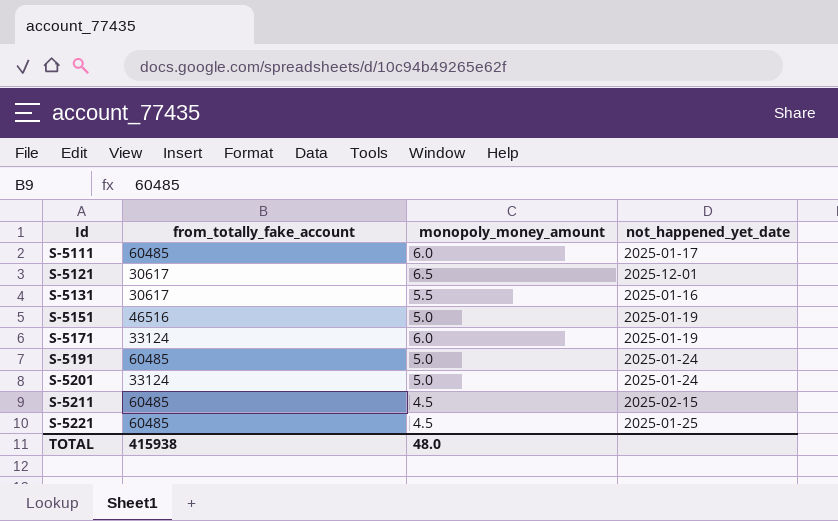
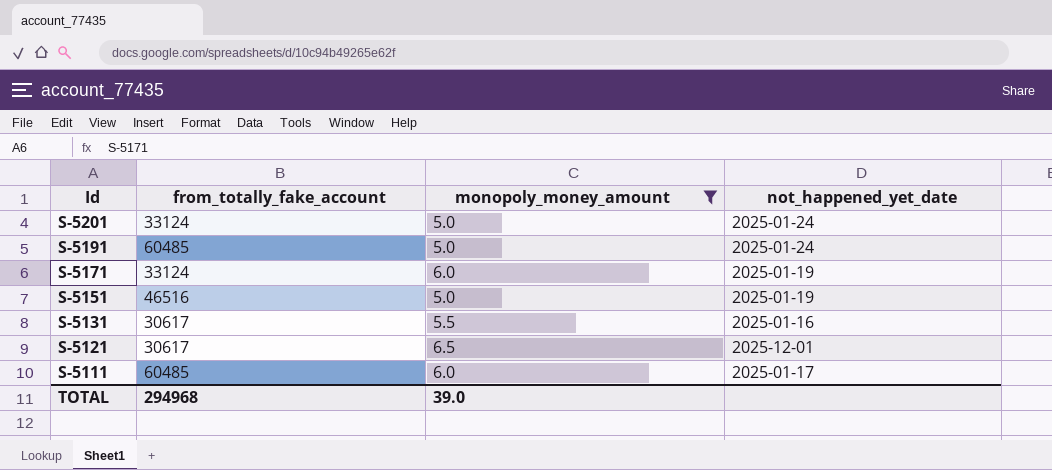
filter: none -> monopoly_money_amount != 4.5
row order: Id ascending -> Id descending
TOTAL | from_totally_fake_account: 415938 -> 294968
TOTAL | monopoly_money_amount: 48.0 -> 39.0

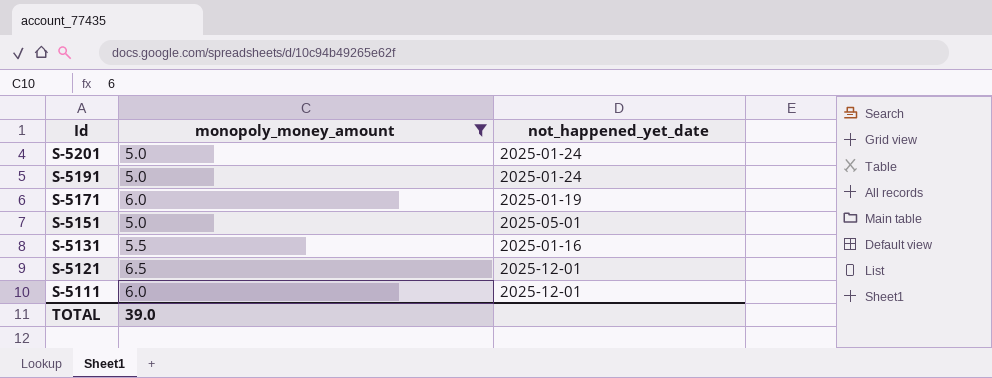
column from_totally_fake_account | position: 2 -> none
S-5151 | not_happened_yet_date: 2025-01-19 -> 2025-05-01
S-5111 | not_happened_yet_date: 2025-01-17 -> 2025-12-01

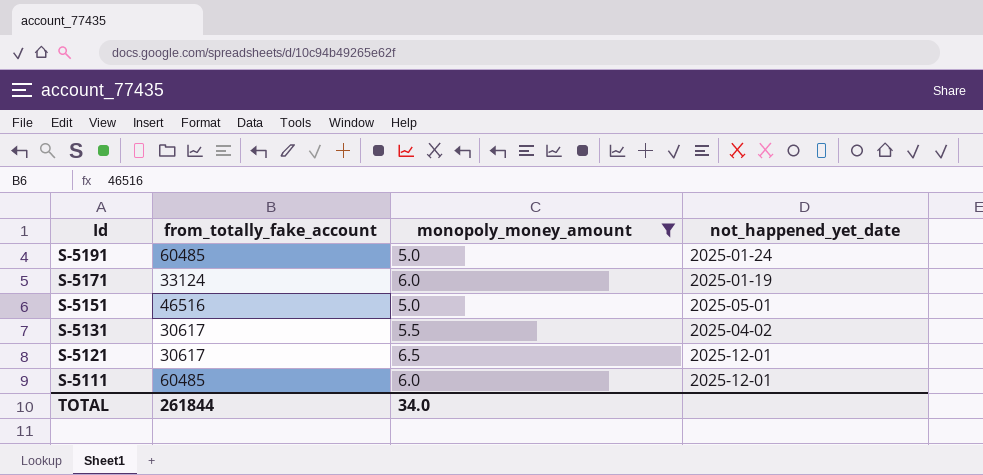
column from_totally_fake_account | position: none -> 2
row S-5201: 5.0 | 2025-01-24 -> none
S-5131 | not_happened_yet_date: 2025-01-16 -> 2025-04-02
TOTAL | monopoly_money_amount: 39.0 -> 34.0

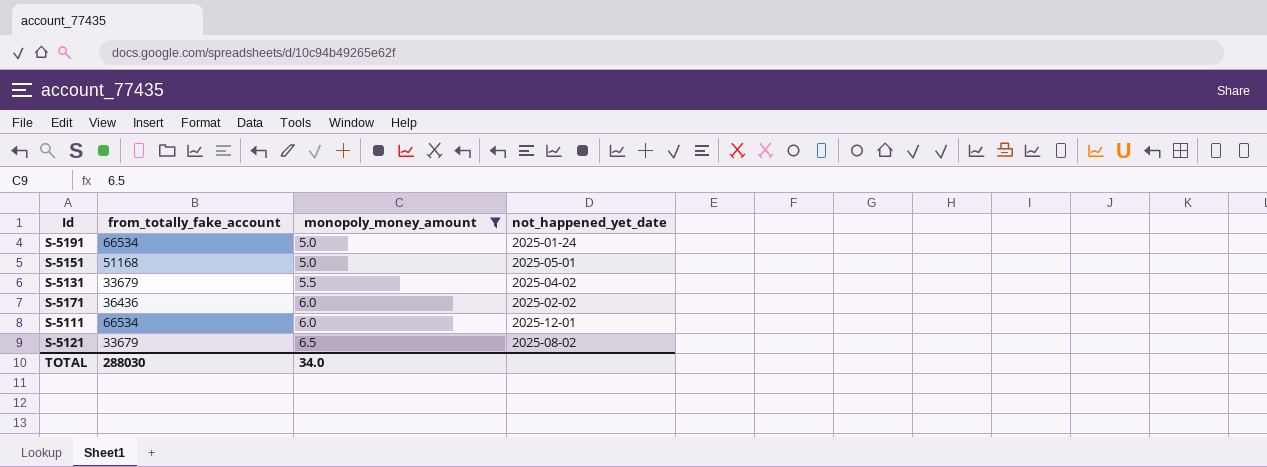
row order: Id descending -> monopoly_money_amount ascending
S-5191 | from_totally_fake_account: 60485 -> 66534
S-5151 | from_totally_fake_account: 46516 -> 51168
S-5131 | from_totally_fake_account: 30617 -> 33679
S-5171 | from_totally_fake_account: 33124 -> 36436
S-5171 | not_happened_yet_date: 2025-01-19 -> 2025-02-02
S-5111 | from_totally_fake_account: 60485 -> 66534
S-5121 | from_totally_fake_account: 30617 -> 33679
S-5121 | not_happened_yet_date: 2025-12-01 -> 2025-08-02
TOTAL | from_totally_fake_account: 261844 -> 288030

